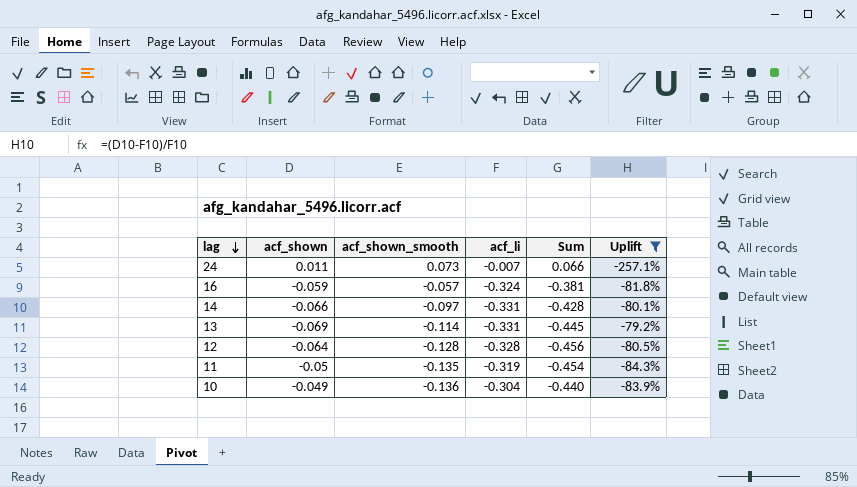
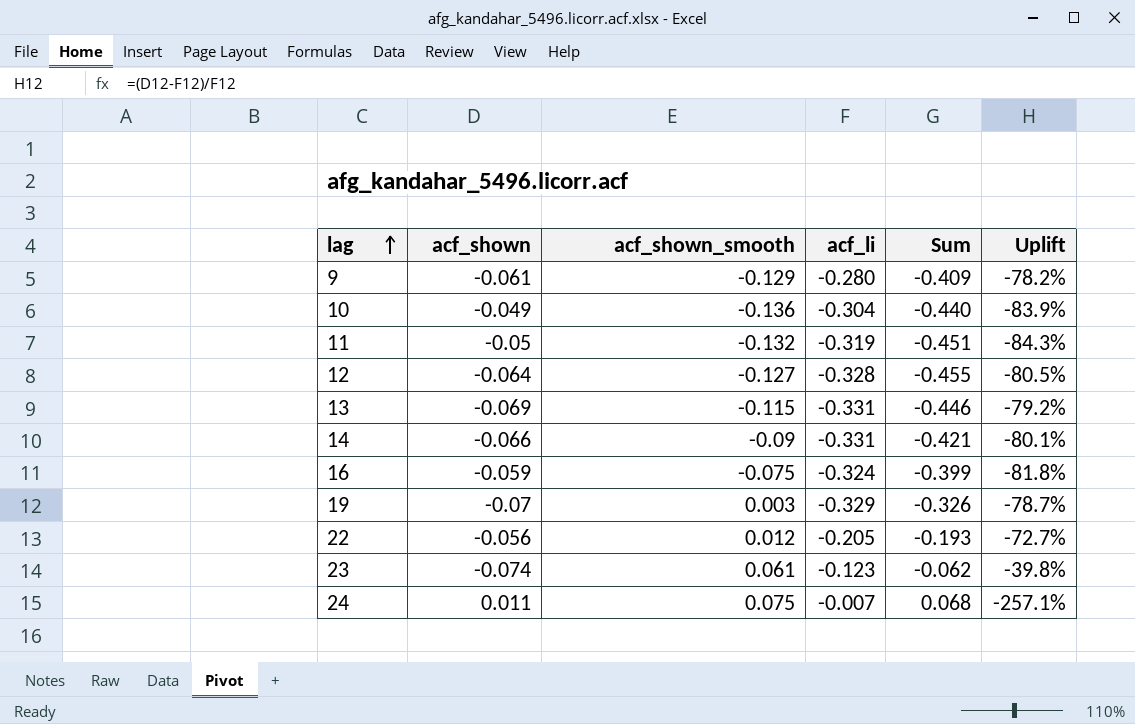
filter: Uplift <= -79.2% -> none
row order: lag descending -> lag ascending
11 | acf_shown_smooth: -0.135 -> -0.132
11 | Sum: -0.454 -> -0.451
12 | acf_shown_smooth: -0.128 -> -0.127
12 | Sum: -0.456 -> -0.455
13 | acf_shown_smooth: -0.114 -> -0.115
13 | Sum: -0.445 -> -0.446
14 | acf_shown_smooth: -0.097 -> -0.09
14 | Sum: -0.428 -> -0.421
16 | acf_shown_smooth: -0.057 -> -0.075
16 | Sum: -0.381 -> -0.399
24 | acf_shown_smooth: 0.073 -> 0.075
24 | Sum: 0.066 -> 0.068

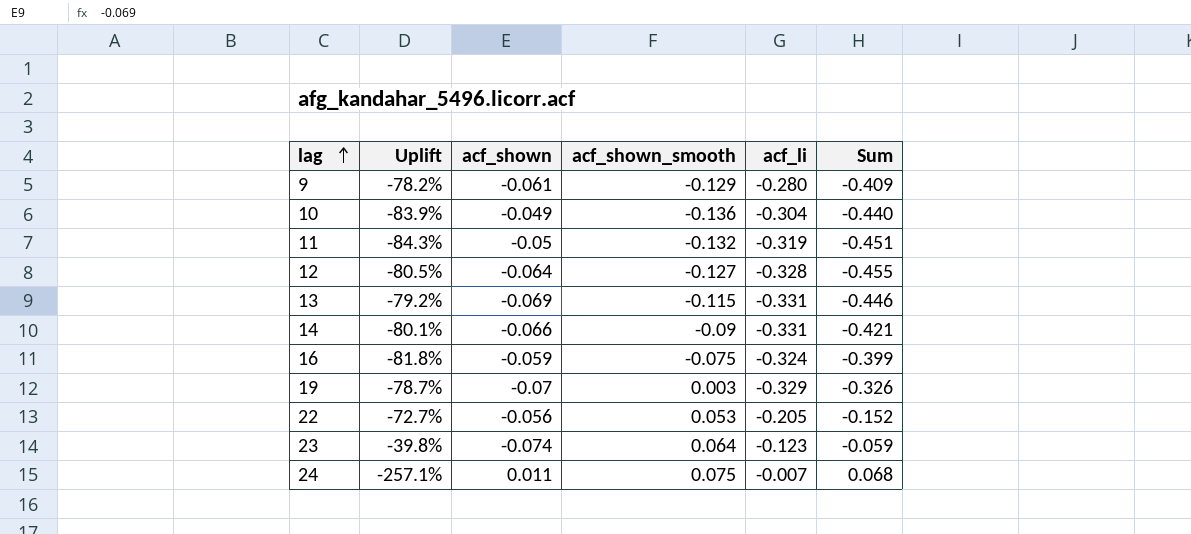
column Uplift | position: 6 -> 2
22 | acf_shown_smooth: 0.012 -> 0.053
22 | Sum: -0.193 -> -0.152
23 | acf_shown_smooth: 0.061 -> 0.064
23 | Sum: -0.062 -> -0.059

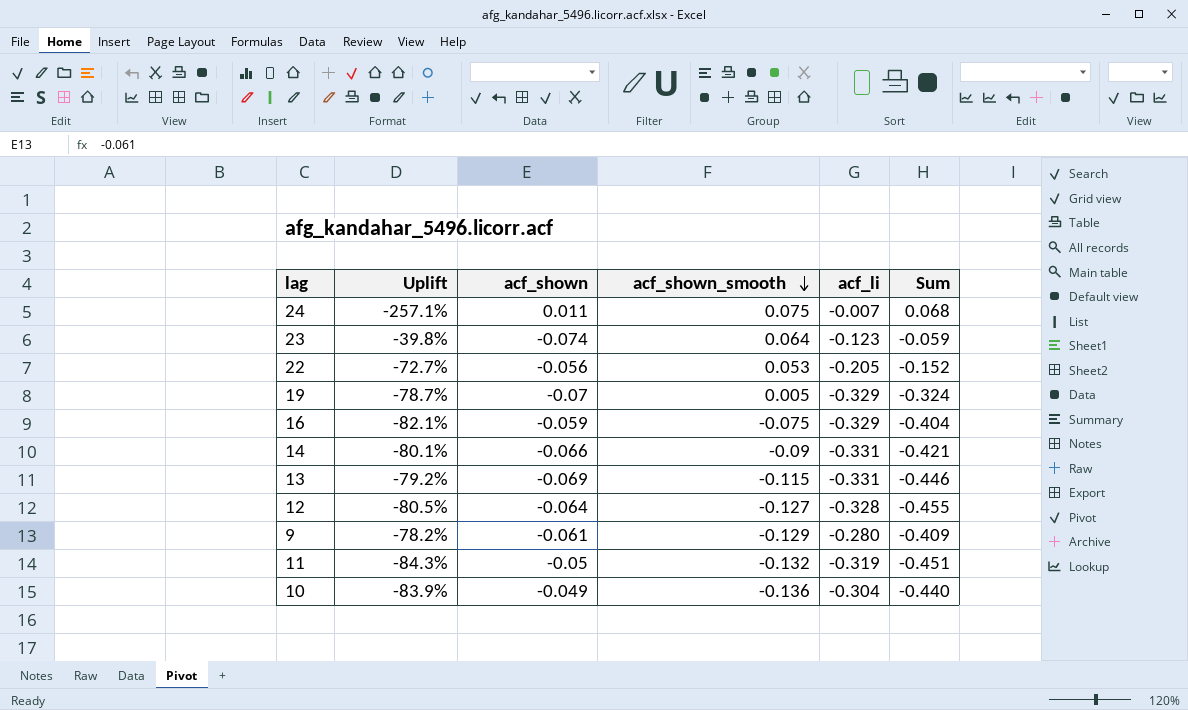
row order: lag ascending -> acf_shown_smooth descending
19 | acf_shown_smooth: 0.003 -> 0.005
19 | Sum: -0.326 -> -0.324
16 | Uplift: -81.8% -> -82.1%
16 | acf_li: -0.324 -> -0.329
16 | Sum: -0.399 -> -0.404

